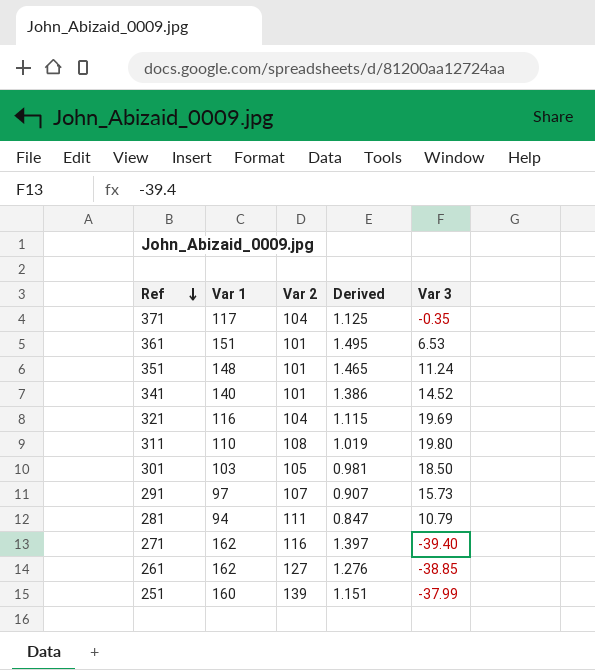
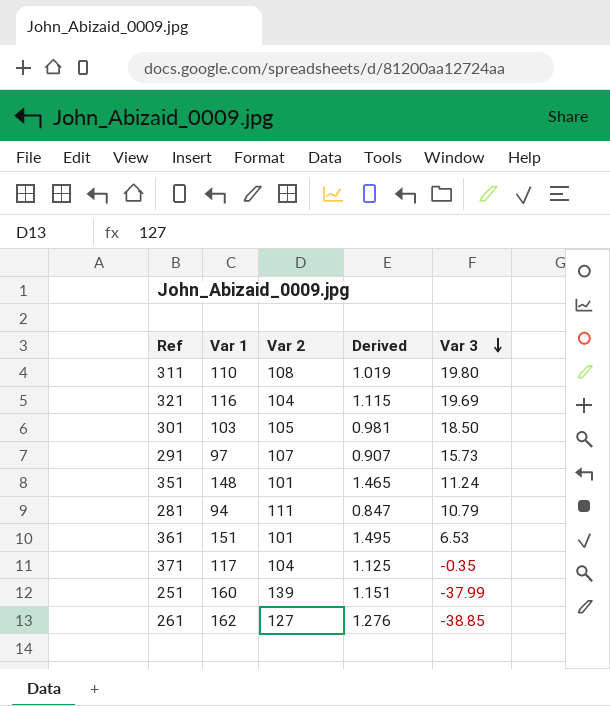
row order: Ref descending -> Var 3 descending
row 341: 140 | 101 | 1.386 | 14.52 -> none
row 271: 162 | 116 | 1.397 | -39.40 -> none

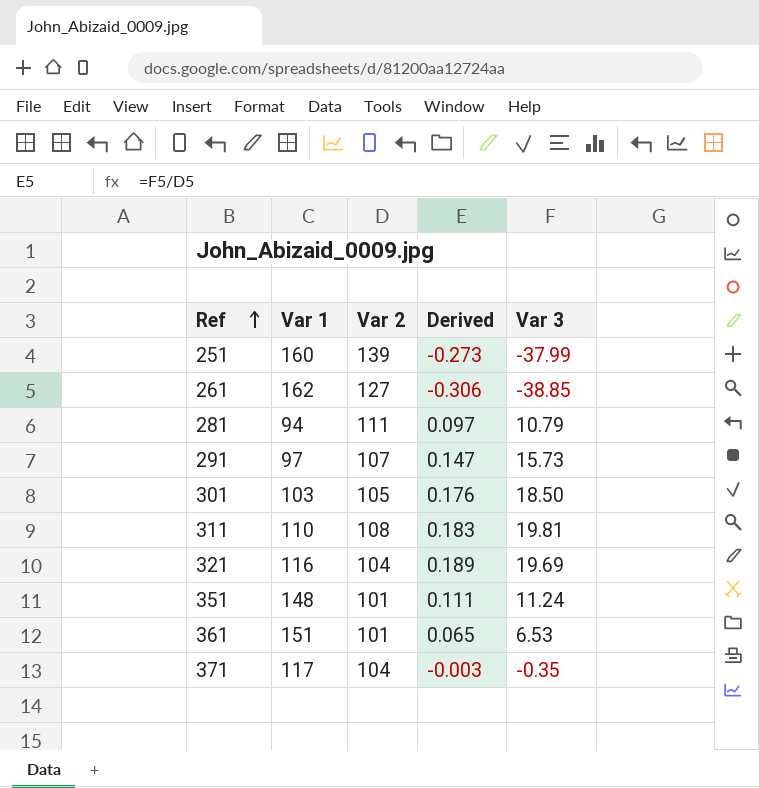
row order: Var 3 descending -> Ref ascending
column Derived | formula: [Var 1] / [Var 2] -> [Var 3] / [Var 2]
311 | Var 3: 19.80 -> 19.81

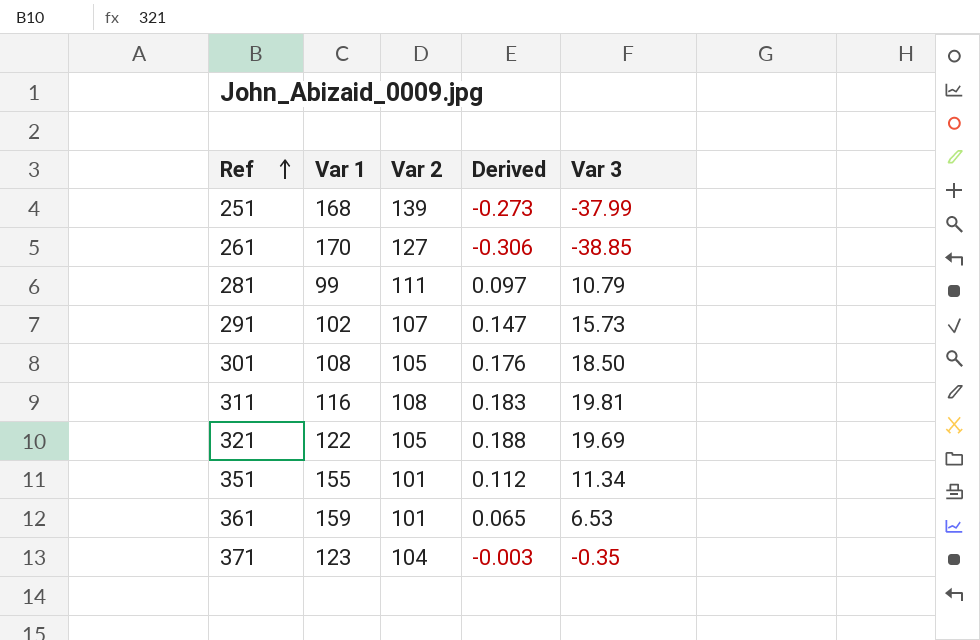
251 | Var 1: 160 -> 168
261 | Var 1: 162 -> 170
281 | Var 1: 94 -> 99
291 | Var 1: 97 -> 102
301 | Var 1: 103 -> 108
311 | Var 1: 110 -> 116
321 | Var 1: 116 -> 122
321 | Var 2: 104 -> 105
321 | Derived: 0.189 -> 0.188
351 | Var 1: 148 -> 155
351 | Derived: 0.111 -> 0.112
351 | Var 3: 11.24 -> 11.34
361 | Var 1: 151 -> 159
371 | Var 1: 117 -> 123

